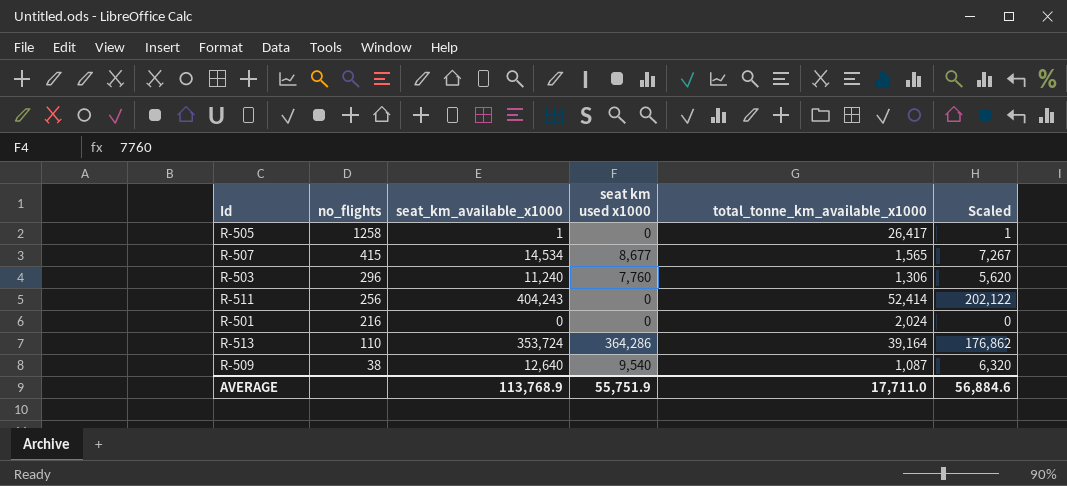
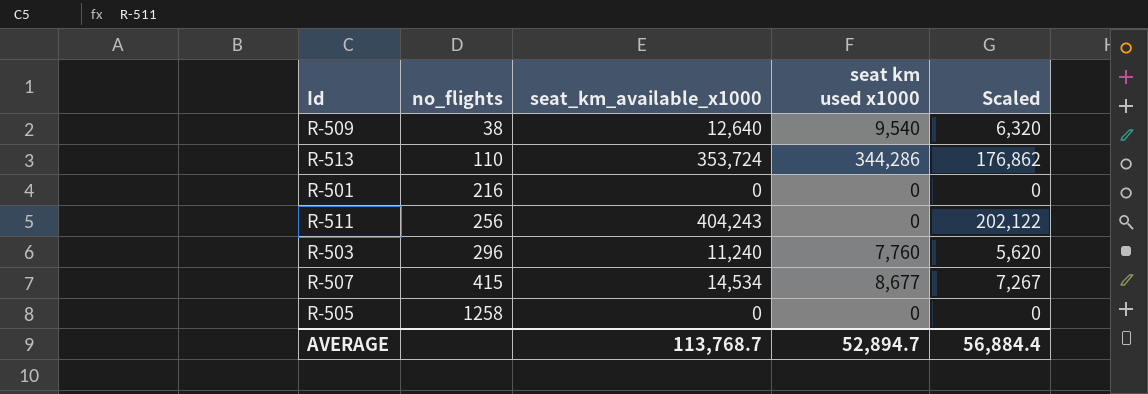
row order: no_flights descending -> no_flights ascending
column total_tonne_km_available_x1000 | position: 5 -> none
R-513 | seat km used x1000: 364,286 -> 344,286
R-505 | seat_km_available_x1000: 1 -> 0
R-505 | Scaled: 1 -> 0
AVERAGE | seat_km_available_x1000: 113,768.9 -> 113,768.7
AVERAGE | seat km used x1000: 55,751.9 -> 52,894.7
AVERAGE | Scaled: 56,884.6 -> 56,884.4

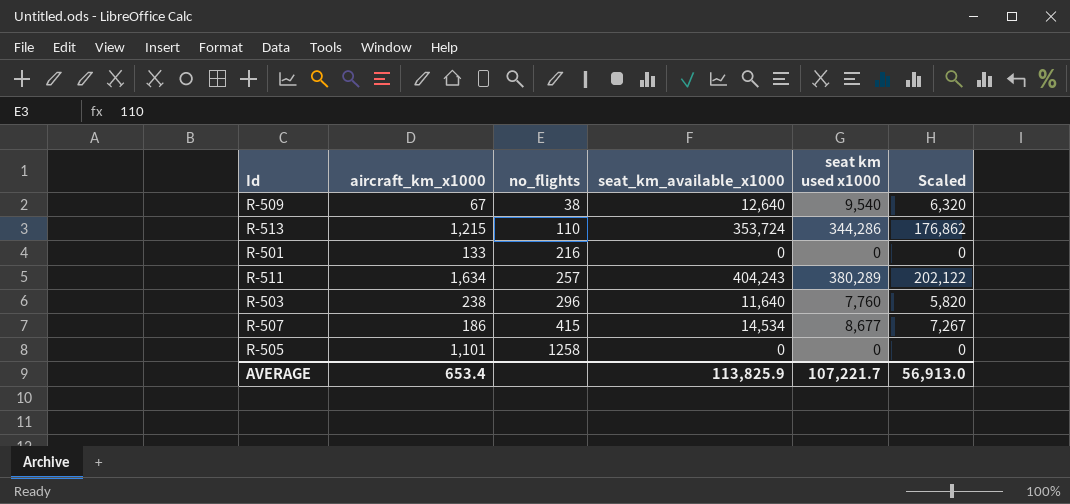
column aircraft_km_x1000 | position: none -> 2
R-511 | no_flights: 256 -> 257
R-511 | seat km used x1000: 0 -> 380,289
R-503 | seat_km_available_x1000: 11,240 -> 11,640
R-503 | Scaled: 5,620 -> 5,820
AVERAGE | seat_km_available_x1000: 113,768.7 -> 113,825.9
AVERAGE | seat km used x1000: 52,894.7 -> 107,221.7
AVERAGE | Scaled: 56,884.4 -> 56,913.0

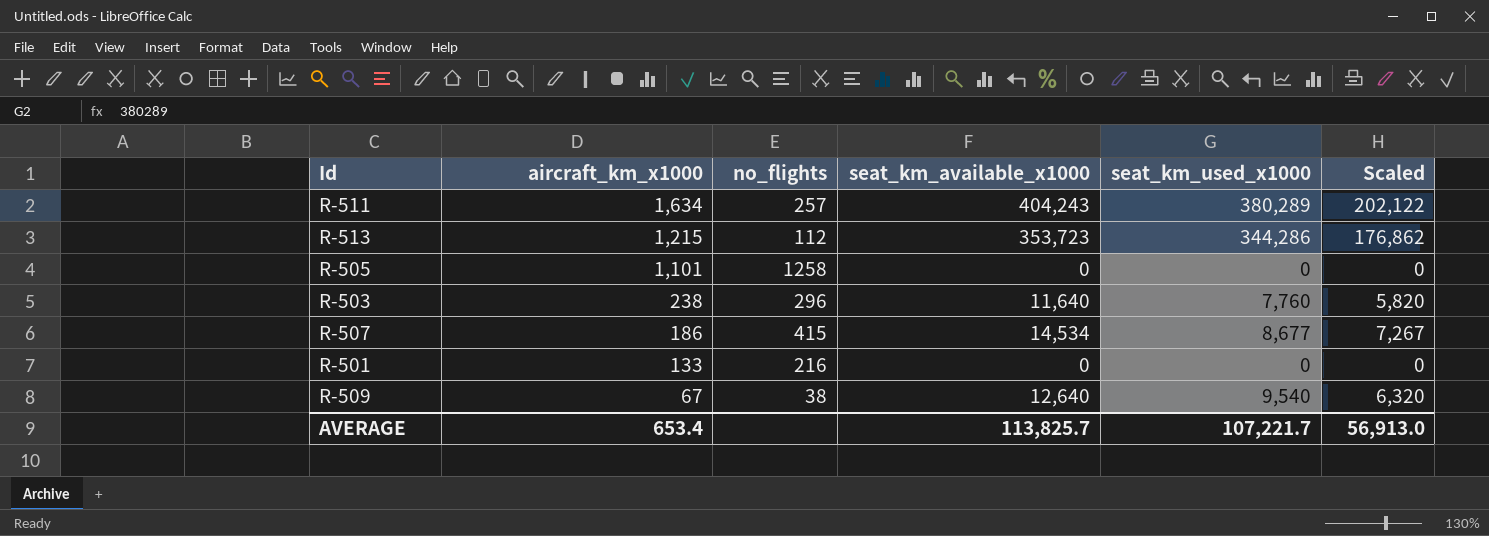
row order: no_flights ascending -> aircraft_km_x1000 descending
column name: seat km used x1000 -> seat_km_used_x1000
R-513 | no_flights: 110 -> 112
R-513 | seat_km_available_x1000: 353,724 -> 353,723
AVERAGE | seat_km_available_x1000: 113,825.9 -> 113,825.7

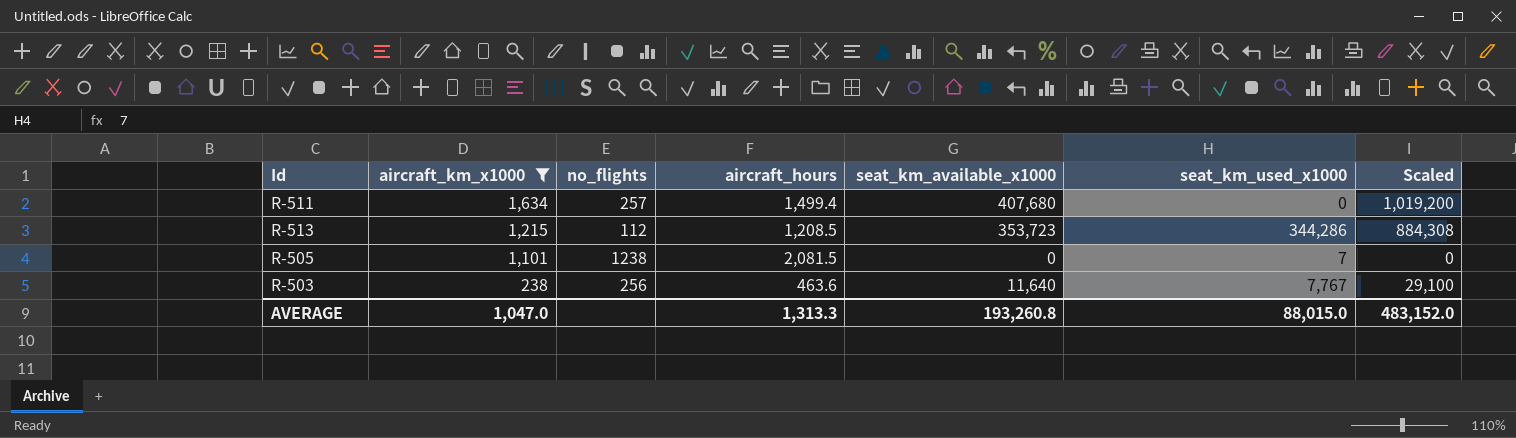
filter: none -> aircraft_km_x1000 >= 238
column aircraft_hours | position: none -> 4
column Scaled | formula: [seat_km_available_x1000] * 0.5 -> [seat_km_available_x1000] * 2.5
R-511 | seat_km_available_x1000: 404,243 -> 407,680
R-511 | seat_km_used_x1000: 380,289 -> 0
R-505 | no_flights: 1258 -> 1238
R-505 | seat_km_used_x1000: 0 -> 7
R-503 | no_flights: 296 -> 256
R-503 | seat_km_used_x1000: 7,760 -> 7,767
AVERAGE | aircraft_km_x1000: 653.4 -> 1,047.0
AVERAGE | seat_km_available_x1000: 113,825.7 -> 193,260.8
AVERAGE | seat_km_used_x1000: 107,221.7 -> 88,015.0
AVERAGE | Scaled: 56,913.0 -> 483,152.0

